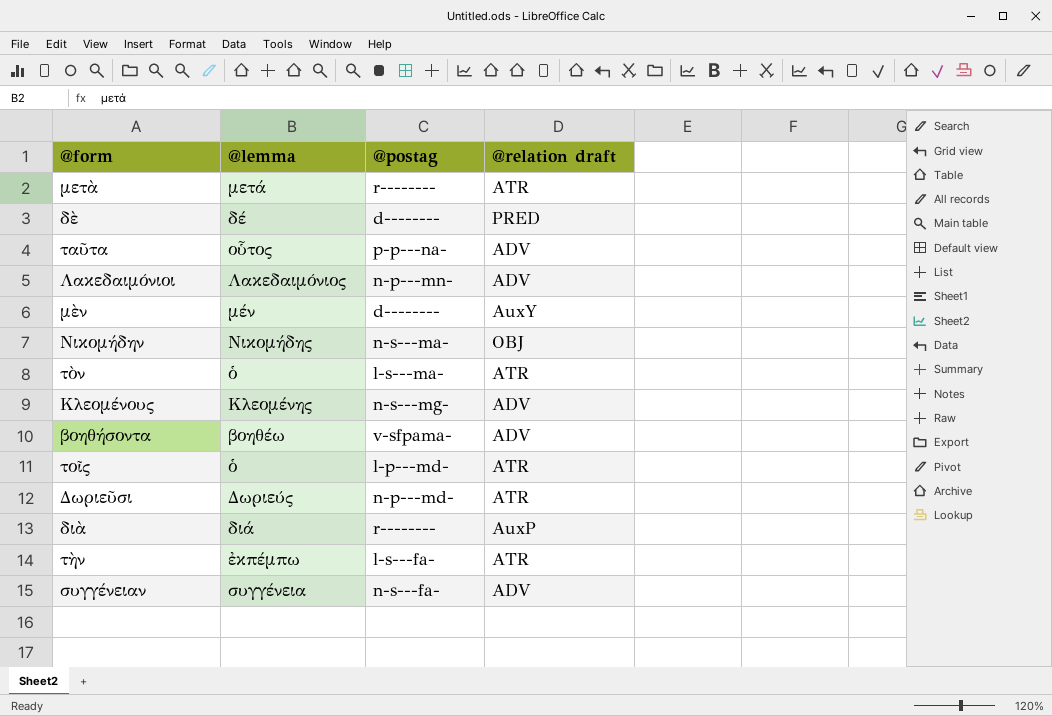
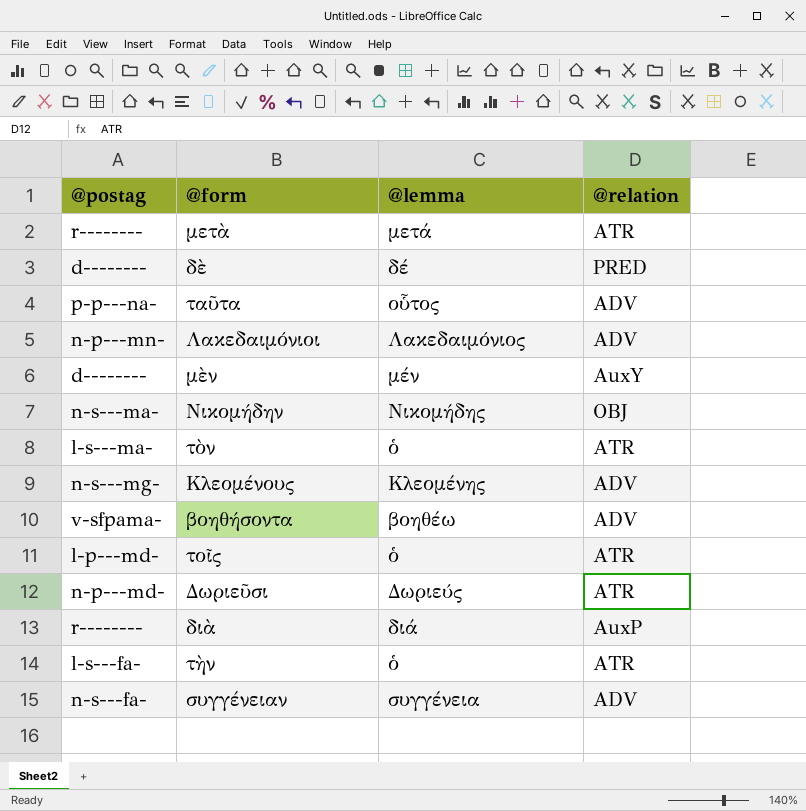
column @postag | position: 3 -> 1
column name: @relation draft -> @relation
τὴν | @lemma: ἐκπέμπω -> ὁ

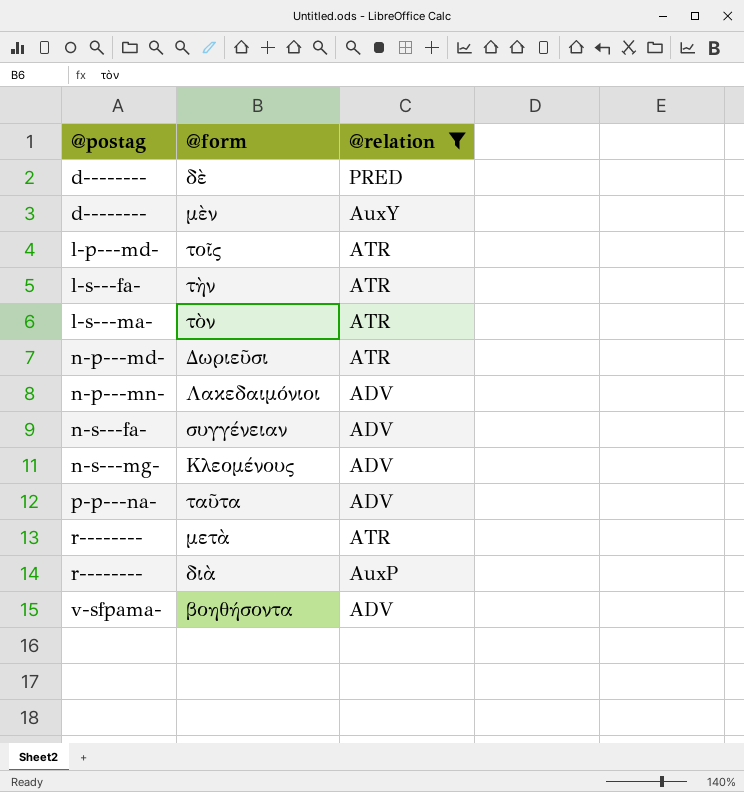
filter: none -> @relation != OBJ
row order: none -> @postag ascending
column @lemma | position: 3 -> none

